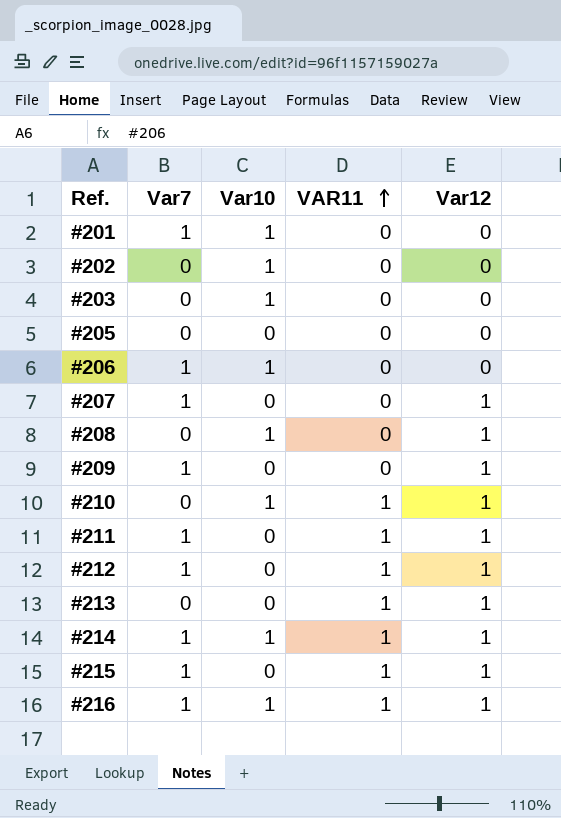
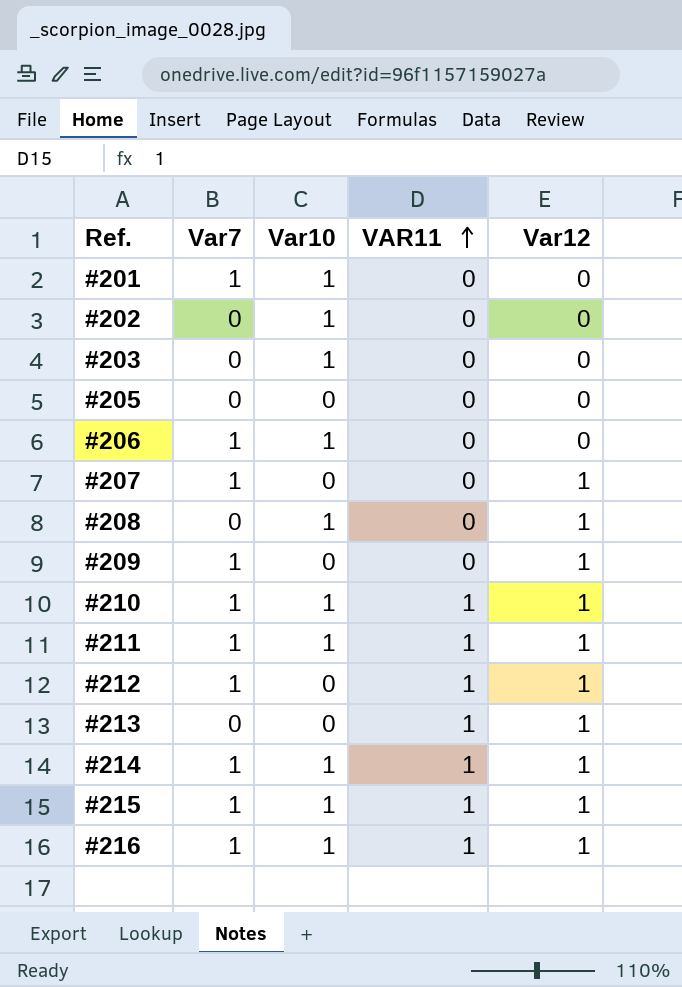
#210 | Var7: 0 -> 1
#211 | Var10: 0 -> 1
#215 | Var10: 0 -> 1

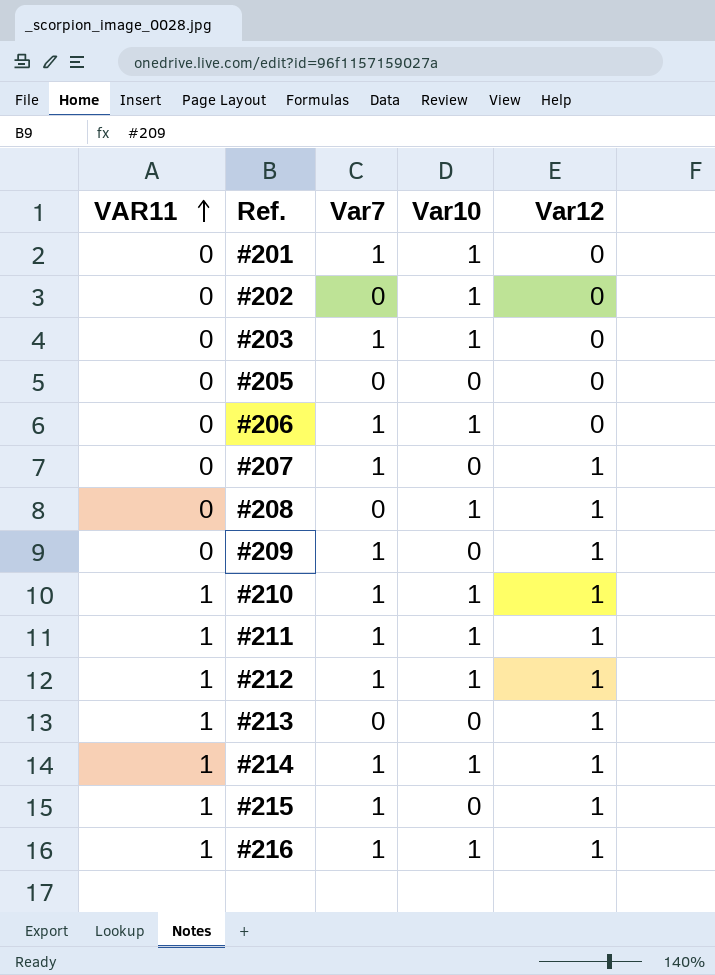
column VAR11 | position: 4 -> 1
#203 | Var7: 0 -> 1
#212 | Var10: 0 -> 1
#215 | Var10: 1 -> 0

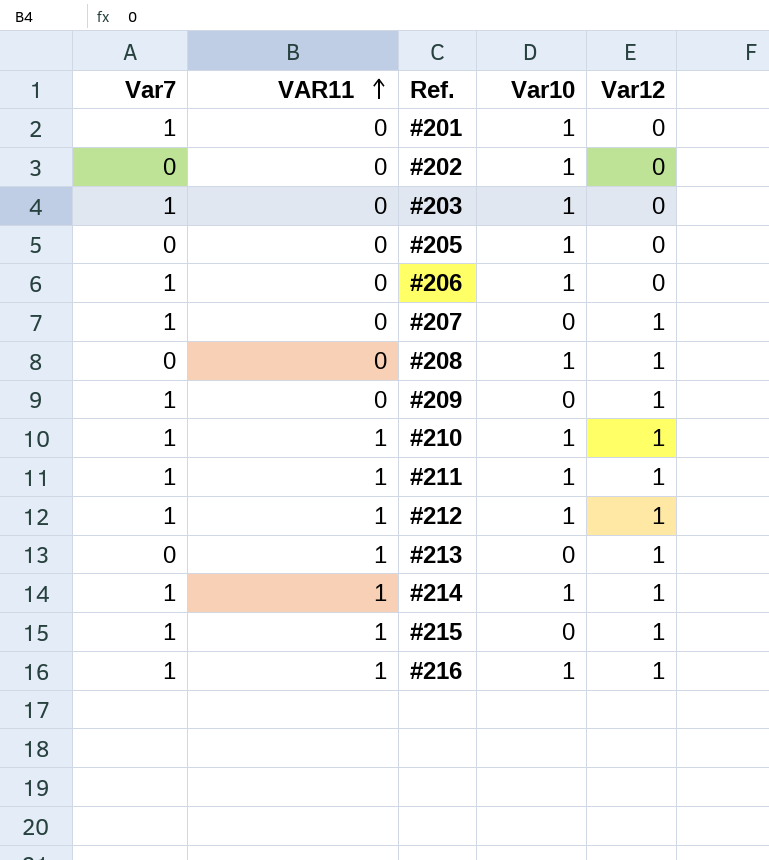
column Var7 | position: 3 -> 1
#205 | Var10: 0 -> 1

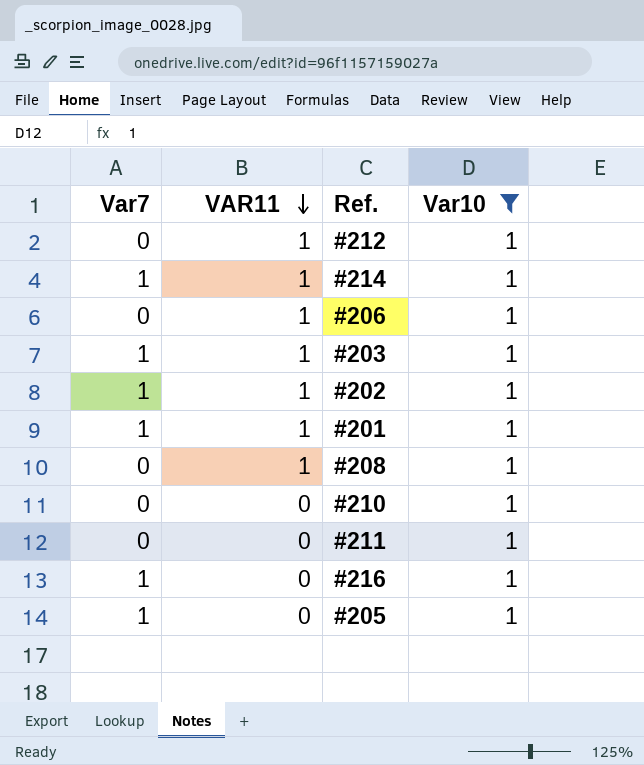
filter: none -> Var10 = 1
row order: VAR11 ascending -> VAR11 descending
column Var12 | position: 5 -> none
#212 | Var7: 1 -> 0
#206 | Var7: 1 -> 0
#206 | VAR11: 0 -> 1
#203 | VAR11: 0 -> 1
#202 | Var7: 0 -> 1
#202 | VAR11: 0 -> 1
#201 | VAR11: 0 -> 1
#208 | VAR11: 0 -> 1
#210 | Var7: 1 -> 0
#210 | VAR11: 1 -> 0
#211 | Var7: 1 -> 0
#211 | VAR11: 1 -> 0
#216 | VAR11: 1 -> 0
#205 | Var7: 0 -> 1

